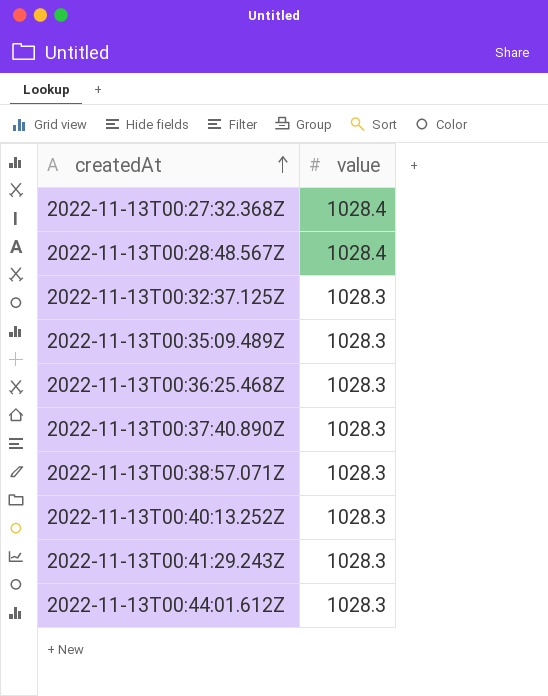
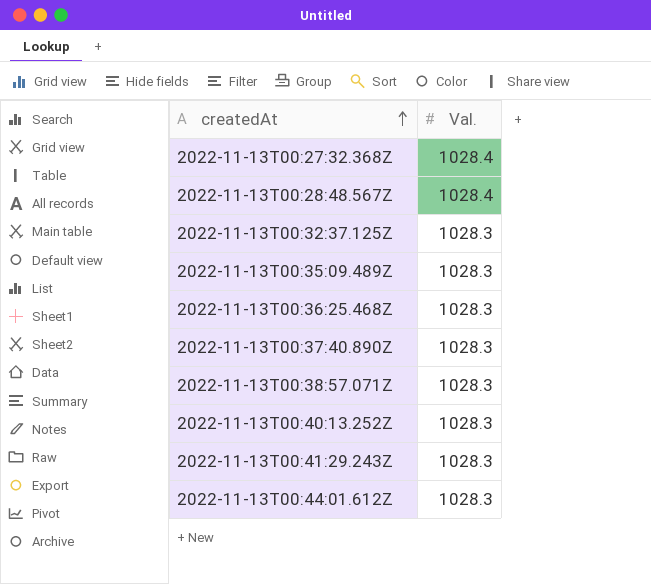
column name: value -> Val.

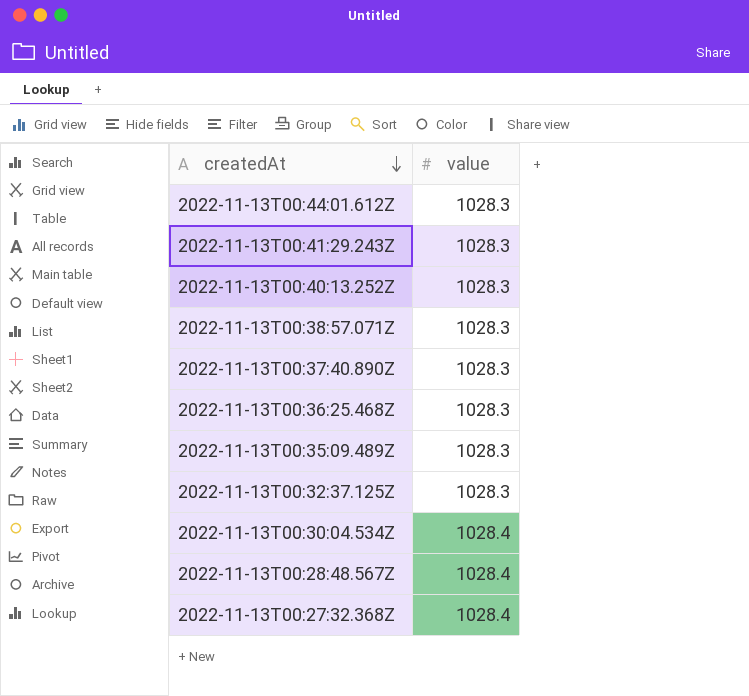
row order: createdAt ascending -> createdAt descending
column name: Val. -> value
row 2022-11-13T00:30:04.534Z: none -> 1028.4

